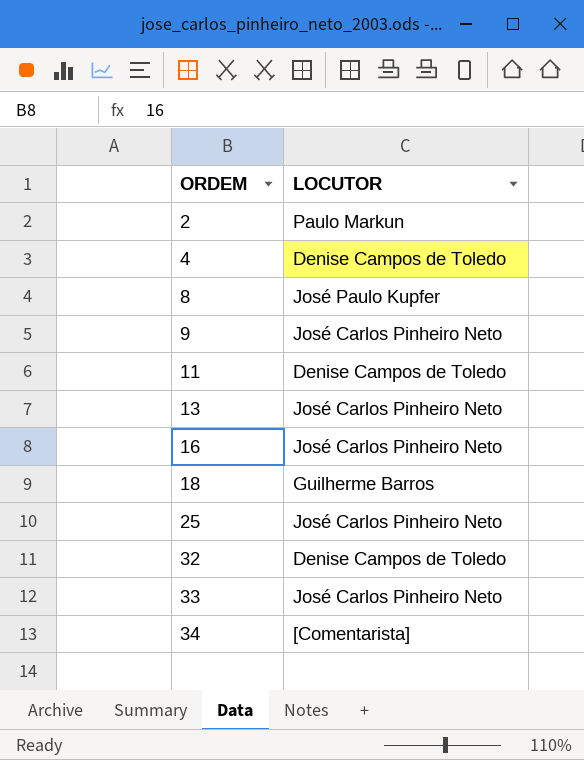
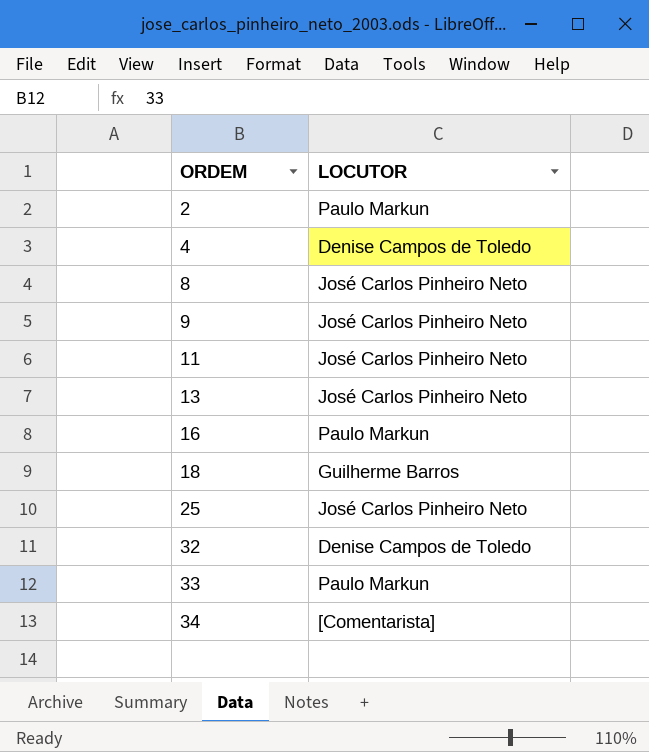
8 | LOCUTOR: José Paulo Kupfer -> José Carlos Pinheiro Neto
11 | LOCUTOR: Denise Campos de Toledo -> José Carlos Pinheiro Neto
16 | LOCUTOR: José Carlos Pinheiro Neto -> Paulo Markun
33 | LOCUTOR: José Carlos Pinheiro Neto -> Paulo Markun

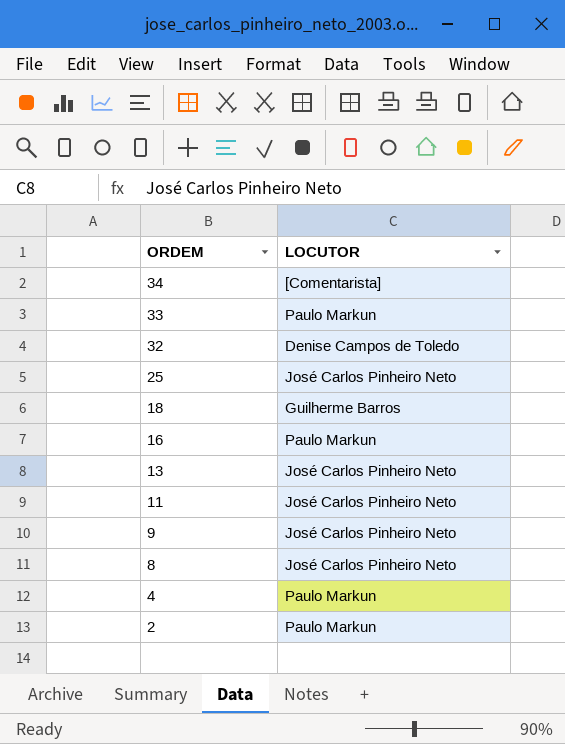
row order: ORDEM ascending -> ORDEM descending
4 | LOCUTOR: Denise Campos de Toledo -> Paulo Markun

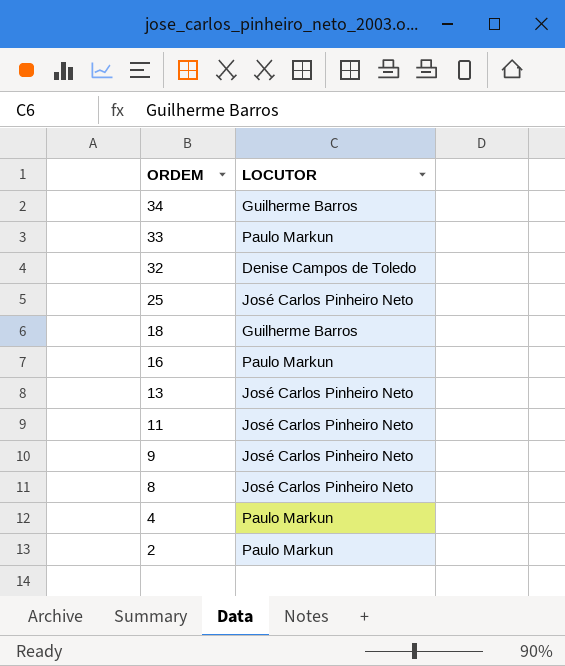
34 | LOCUTOR: [Comentarista] -> Guilherme Barros

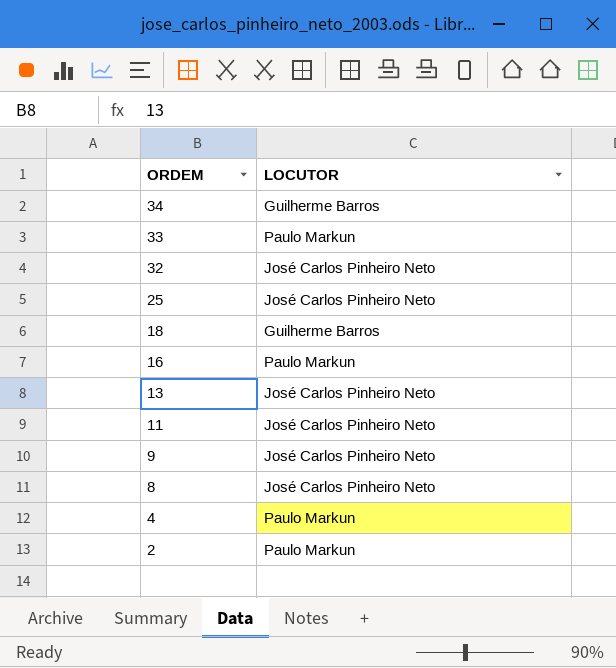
32 | LOCUTOR: Denise Campos de Toledo -> José Carlos Pinheiro Neto

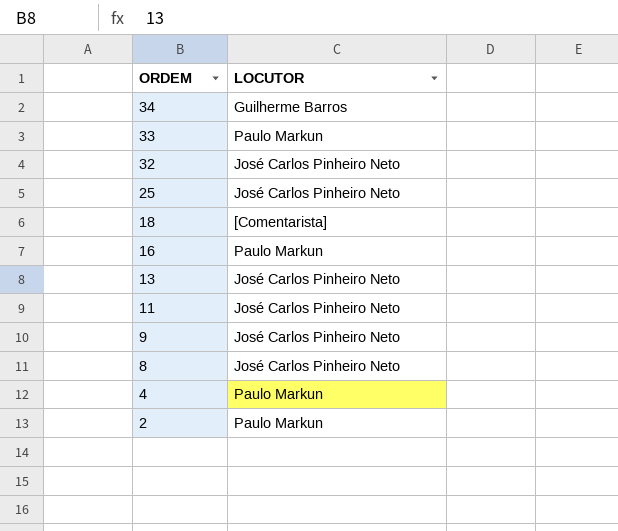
18 | LOCUTOR: Guilherme Barros -> [Comentarista]

